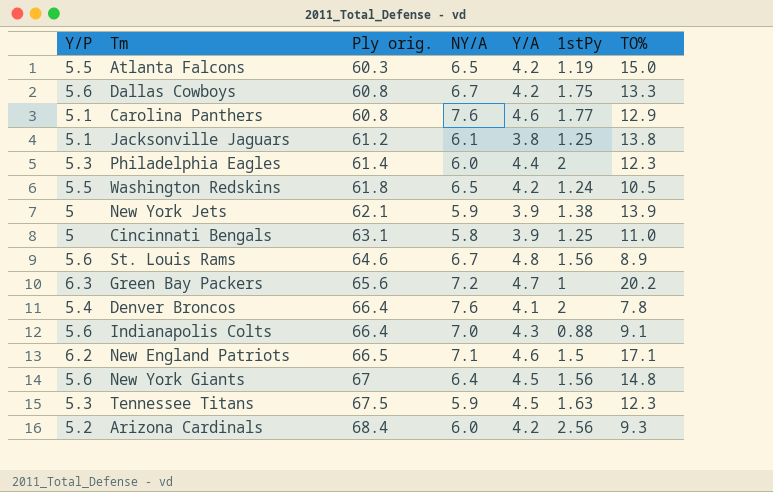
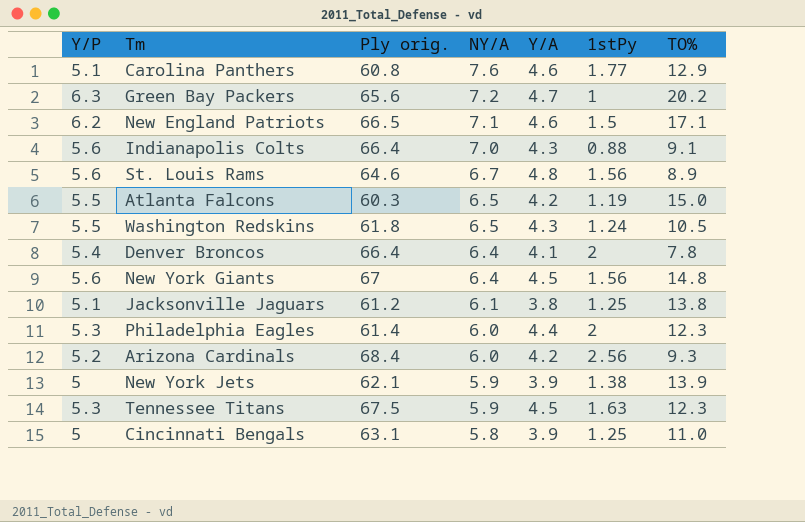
row order: Ply orig. ascending -> NY/A descending
row Dallas Cowboys: 5.6 | 60.8 | 6.7 | 4.2 | 1.75 | 13.3 -> none
Washington Redskins | Y/A: 4.2 -> 4.3
Denver Broncos | NY/A: 7.6 -> 6.4

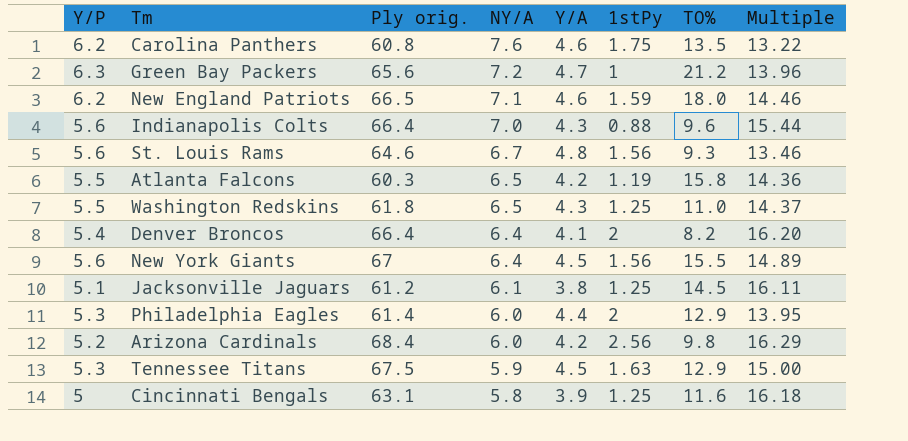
column Multiple | formula: none -> [Ply orig.] / [Y/A]
row New York Jets: 5 | 62.1 | 5.9 | 3.9 | 1.38 | 13.9 -> none
Carolina Panthers | Y/P: 5.1 -> 6.2
Carolina Panthers | 1stPy: 1.77 -> 1.75
Carolina Panthers | TO%: 12.9 -> 13.5
Green Bay Packers | TO%: 20.2 -> 21.2
New England Patriots | 1stPy: 1.5 -> 1.59
New England Patriots | TO%: 17.1 -> 18.0
Indianapolis Colts | TO%: 9.1 -> 9.6
St. Louis Rams | TO%: 8.9 -> 9.3
Atlanta Falcons | TO%: 15.0 -> 15.8
Washington Redskins | 1stPy: 1.24 -> 1.25
Washington Redskins | TO%: 10.5 -> 11.0
Denver Broncos | TO%: 7.8 -> 8.2
New York Giants | TO%: 14.8 -> 15.5
Jacksonville Jaguars | TO%: 13.8 -> 14.5
Philadelphia Eagles | TO%: 12.3 -> 12.9
Arizona Cardinals | TO%: 9.3 -> 9.8
Tennessee Titans | TO%: 12.3 -> 12.9
Cincinnati Bengals | TO%: 11.0 -> 11.6

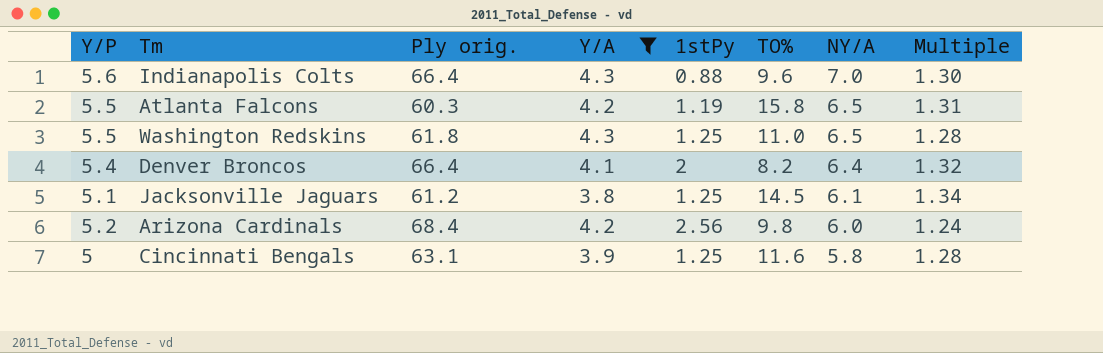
filter: none -> Y/A <= 4.3
column NY/A | position: 4 -> 7
column Multiple | formula: [Ply orig.] / [Y/A] -> [Y/P] / [Y/A]

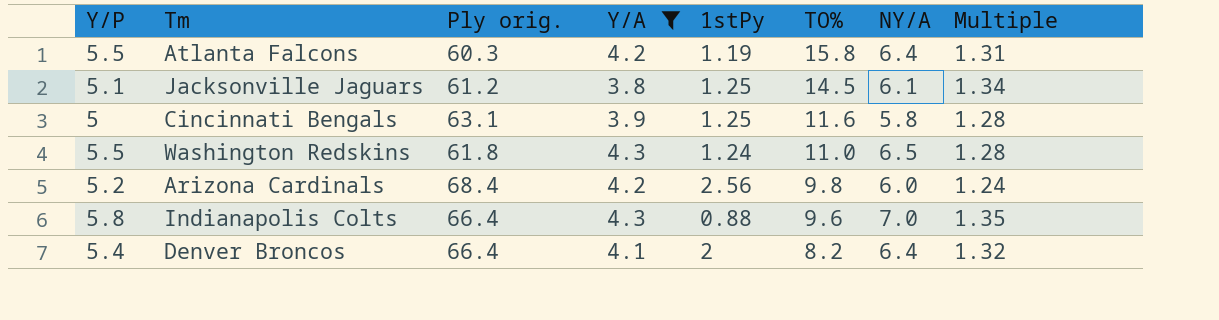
row order: NY/A descending -> TO% descending
Atlanta Falcons | NY/A: 6.5 -> 6.4
Washington Redskins | 1stPy: 1.25 -> 1.24
Indianapolis Colts | Y/P: 5.6 -> 5.8
Indianapolis Colts | Multiple: 1.30 -> 1.35

